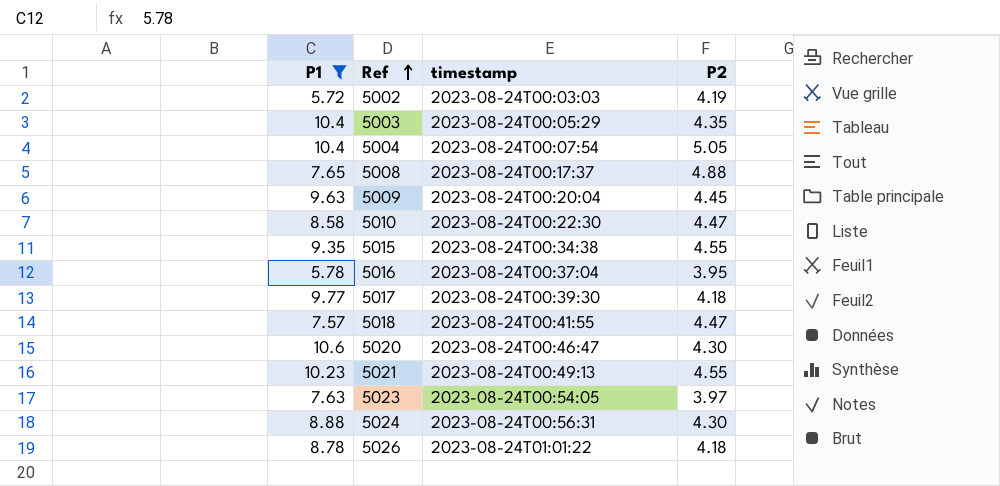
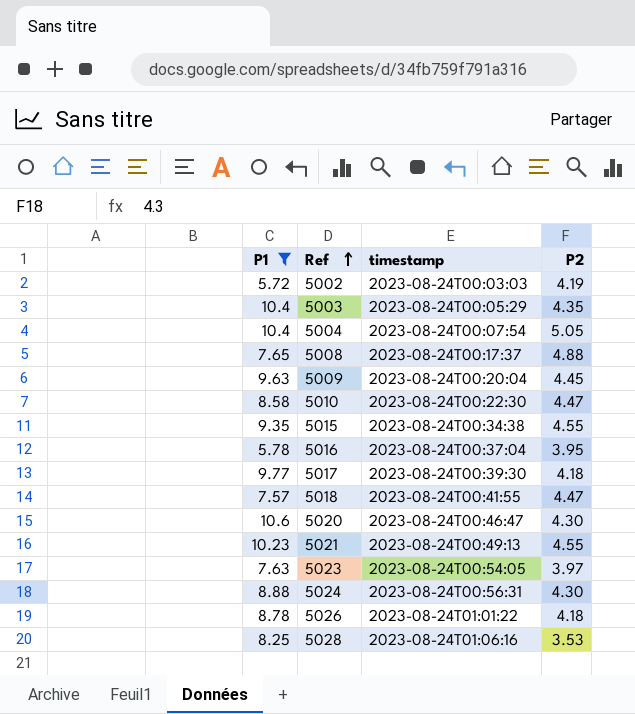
row 5028: none -> 8.25 | 2023-08-24T01:06:16 | 3.53

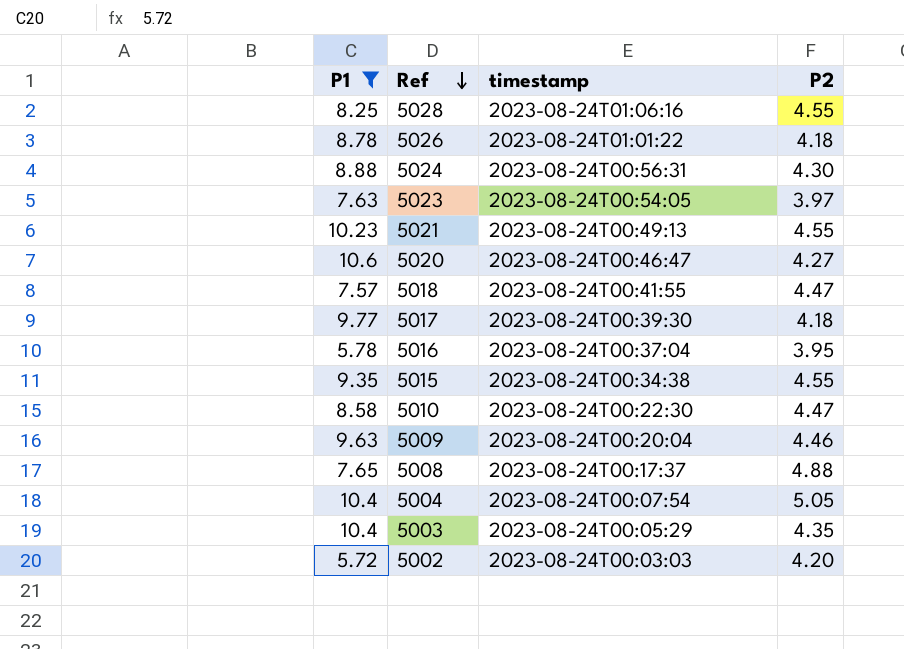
row order: Ref ascending -> Ref descending
5028 | P2: 3.53 -> 4.55
5020 | P2: 4.30 -> 4.27
5009 | P2: 4.45 -> 4.46
5002 | P2: 4.19 -> 4.20

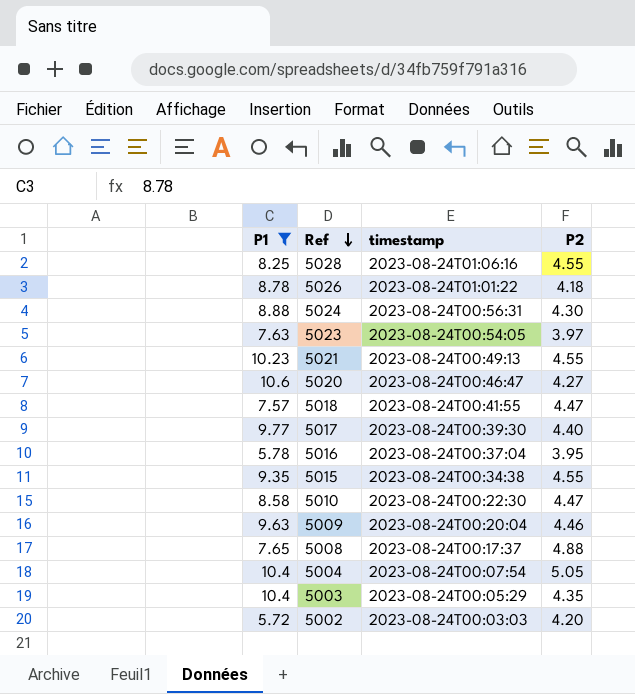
5017 | P2: 4.18 -> 4.40

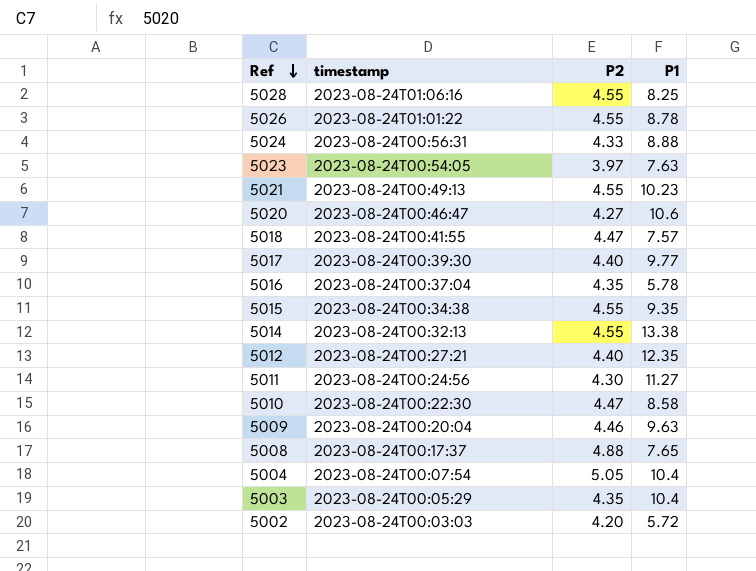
filter: P1 <= 10.6 -> none
column P1 | position: 1 -> 4
5026 | P2: 4.18 -> 4.55
5024 | P2: 4.30 -> 4.33
5016 | P2: 3.95 -> 4.35

